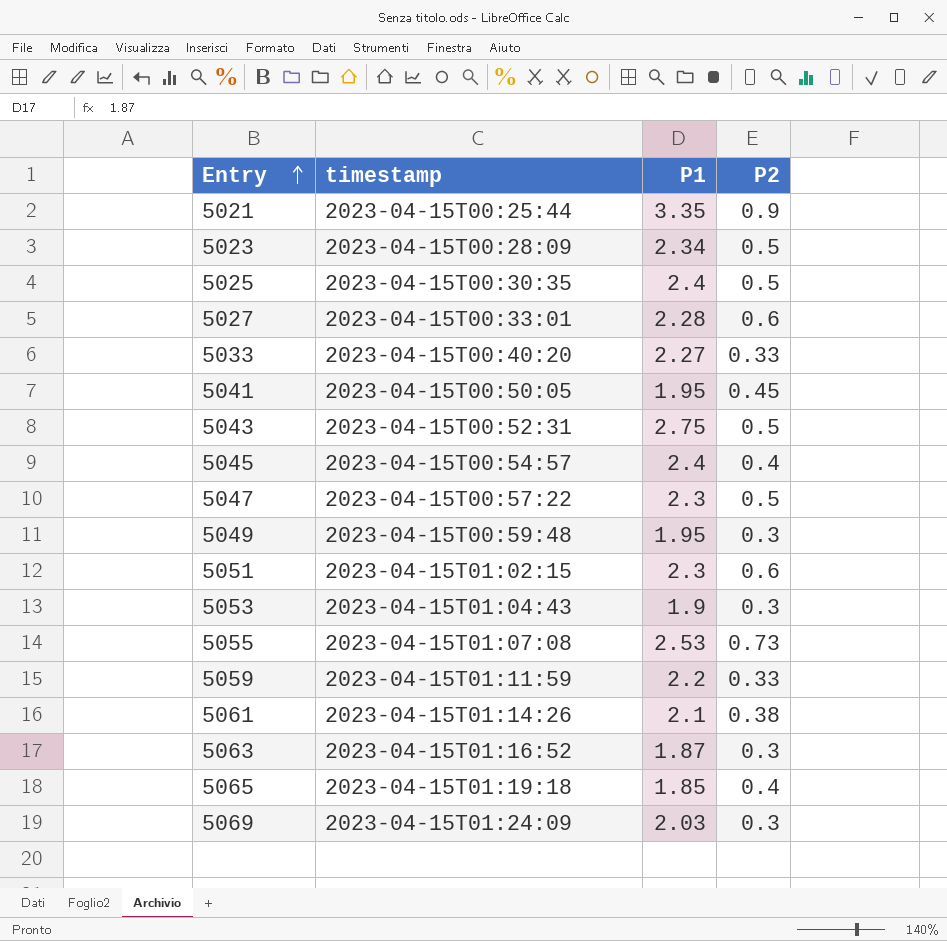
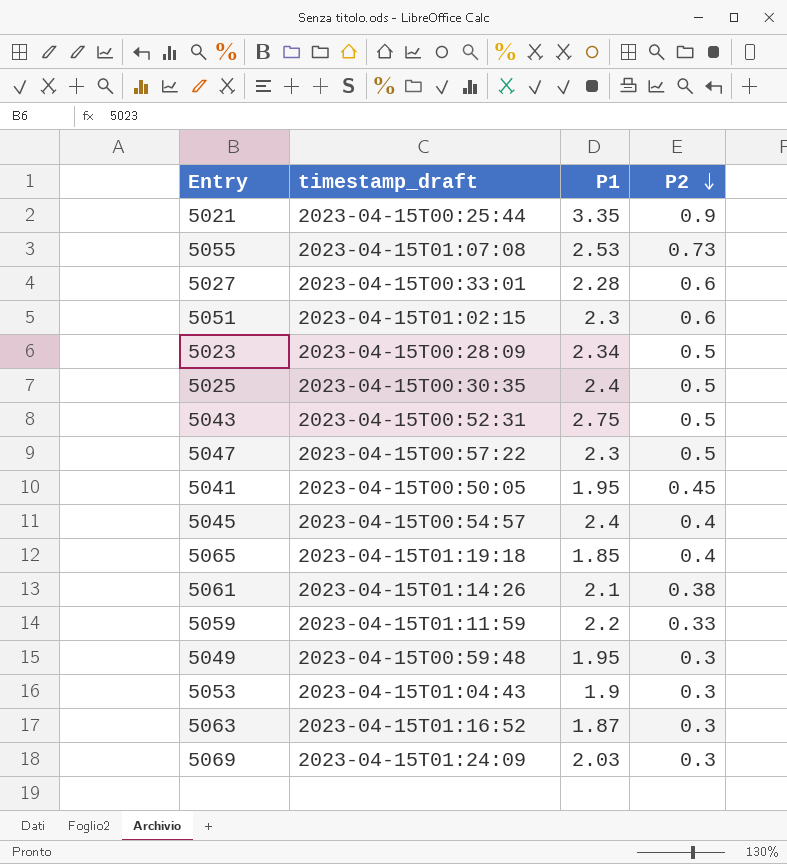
row order: Entry ascending -> P2 descending
column name: timestamp -> timestamp_draft
row 5033: 2023-04-15T00:40:20 | 2.27 | 0.33 -> none

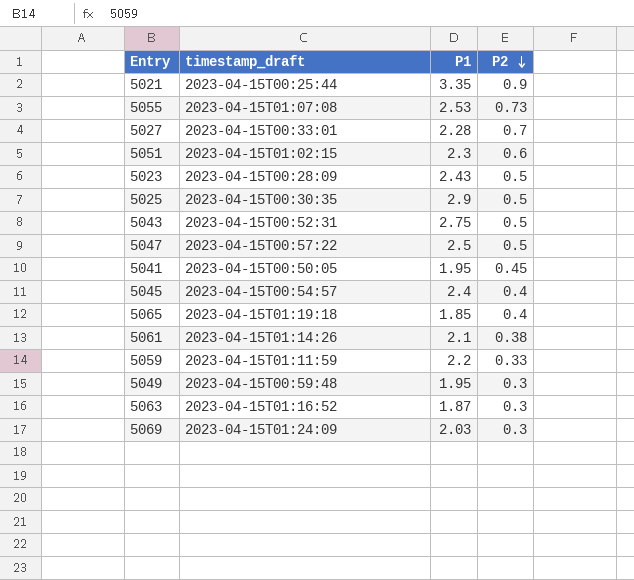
row 5053: 2023-04-15T01:04:43 | 1.9 | 0.3 -> none
5027 | P2: 0.6 -> 0.7
5023 | P1: 2.34 -> 2.43
5025 | P1: 2.4 -> 2.9
5047 | P1: 2.3 -> 2.5

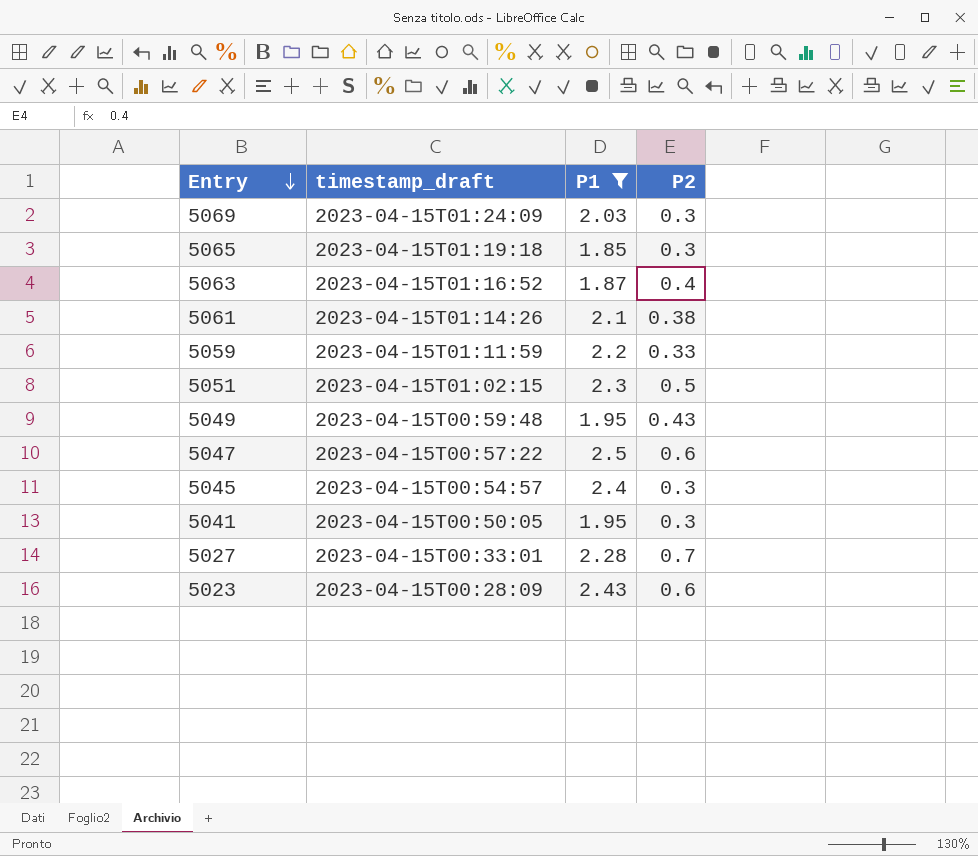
filter: none -> P1 <= 2.5
row order: P2 descending -> Entry descending
5065 | P2: 0.4 -> 0.3
5063 | P2: 0.3 -> 0.4
5051 | P2: 0.6 -> 0.5
5049 | P2: 0.3 -> 0.43
5047 | P2: 0.5 -> 0.6
5045 | P2: 0.4 -> 0.3
5041 | P2: 0.45 -> 0.3
5023 | P2: 0.5 -> 0.6

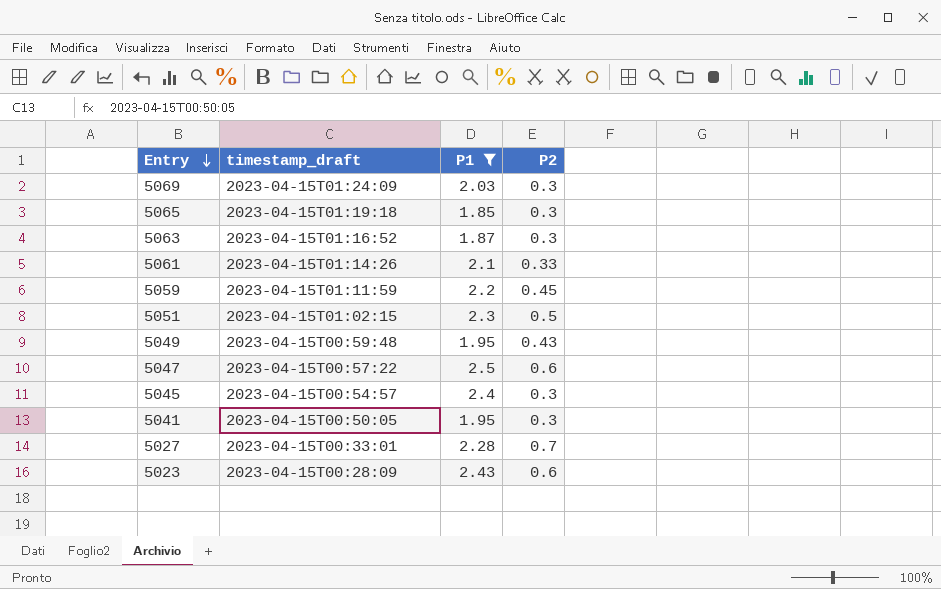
5063 | P2: 0.4 -> 0.3
5061 | P2: 0.38 -> 0.33
5059 | P2: 0.33 -> 0.45

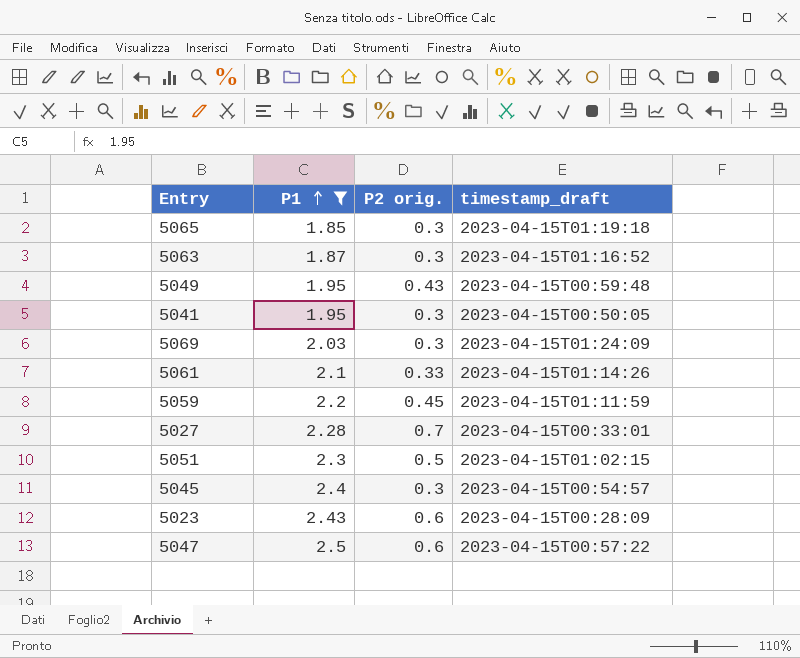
row order: Entry descending -> P1 ascending
column name: P2 -> P2 orig.
column timestamp_draft | position: 2 -> 4

